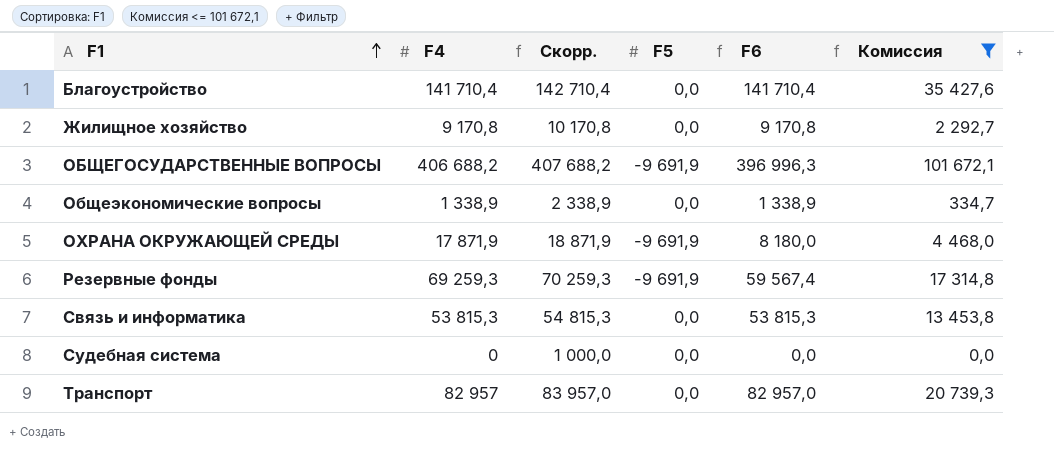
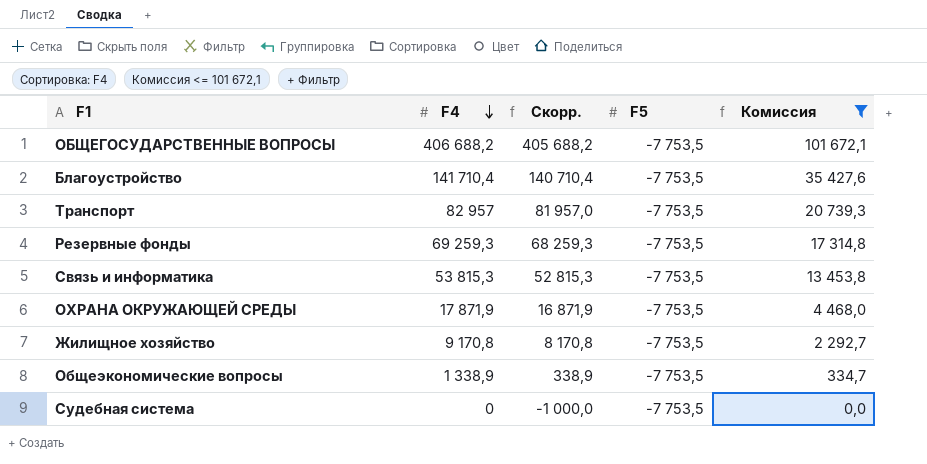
row order: F1 ascending -> F4 descending
column F6 | formula: [F4] + [F5] -> none
column Скорр. | formula: [F4] + 1000 -> [F4] - 1000
ОБЩЕГОСУДАРСТВЕННЫЕ ВОПРОСЫ | F5: -9 691,9 -> -7 753,5
Благоустройство | F5: 0,0 -> -7 753,5
Транспорт | F5: 0,0 -> -7 753,5
Резервные фонды | F5: -9 691,9 -> -7 753,5
Связь и информатика | F5: 0,0 -> -7 753,5
ОХРАНА ОКРУЖАЮЩЕЙ СРЕДЫ | F5: -9 691,9 -> -7 753,5
Жилищное хозяйство | F5: 0,0 -> -7 753,5
Общеэкономические вопросы | F5: 0,0 -> -7 753,5
Судебная система | F5: 0,0 -> -7 753,5

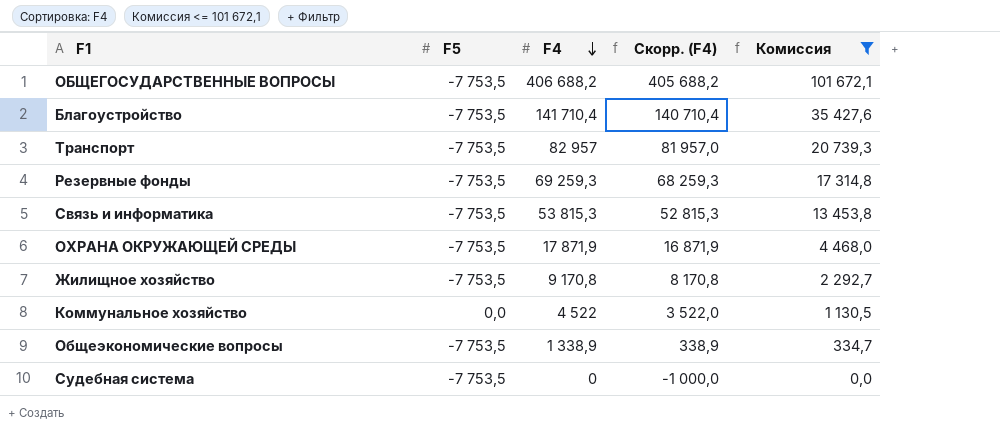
column F5 | position: 4 -> 2
column name: Скорр. -> Скорр. (F4)
row Коммунальное хозяйство: none -> 0,0 | 4 522 | 3 522,0 | 1 130,5

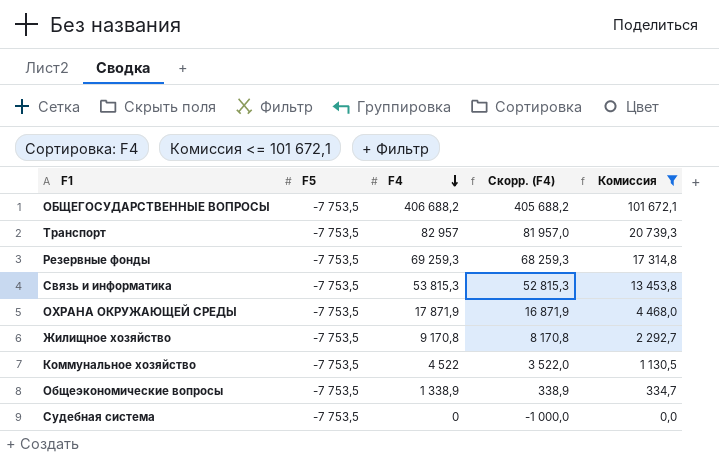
row Благоустройство: -7 753,5 | 141 710,4 | 140 710,4 | 35 427,6 -> none
Коммунальное хозяйство | F5: 0,0 -> -7 753,5

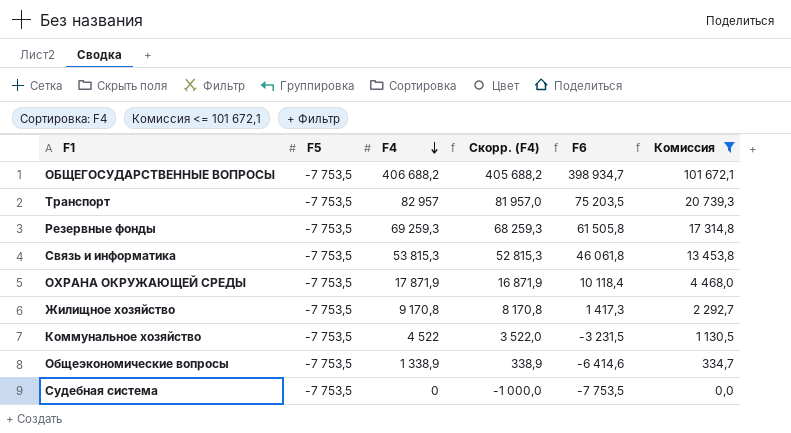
column F6 | formula: none -> [F5] + [F4]

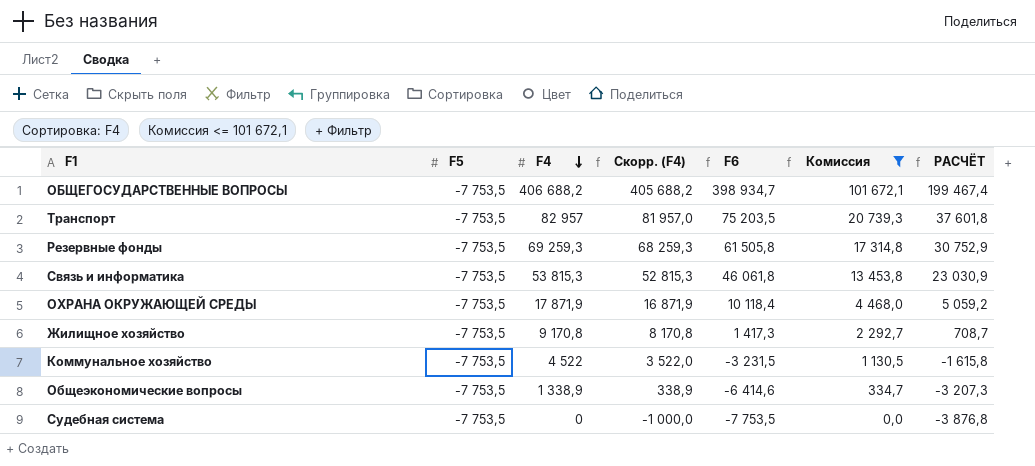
column РАСЧЁТ | formula: none -> [F6] * 0,5

